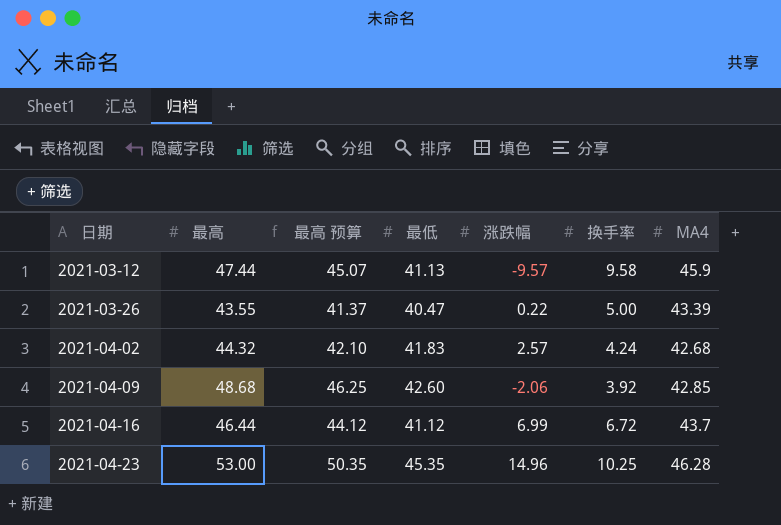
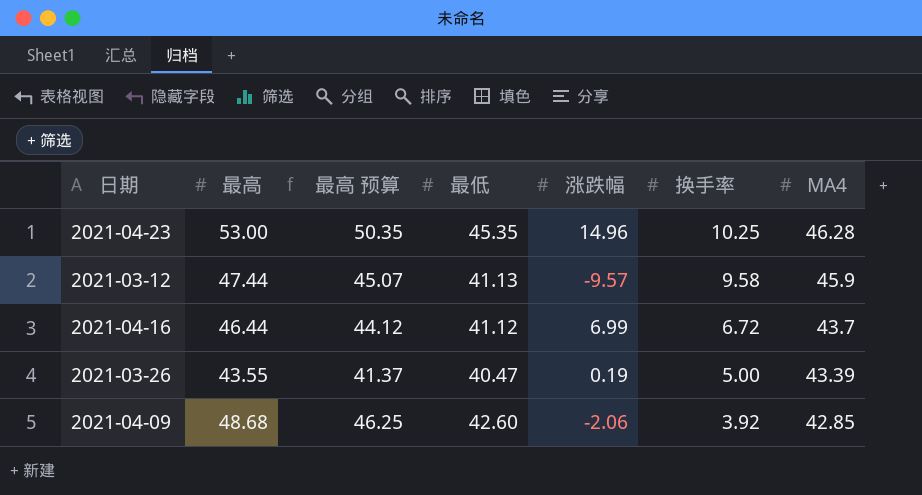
row order: 日期 ascending -> 换手率 descending
row 2021-04-02: 44.32 | 42.10 | 41.83 | 2.57 | 4.24 | 42.68 -> none
2021-03-26 | 涨跌幅: 0.22 -> 0.19

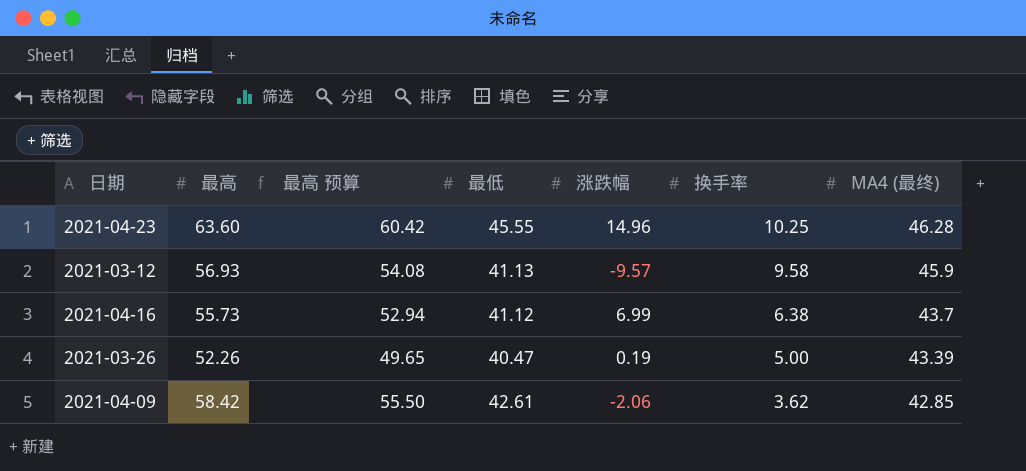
column name: MA4 -> MA4 (最终)
2021-04-23 | 最高: 53.00 -> 63.60
2021-04-23 | 最高 预算: 50.35 -> 60.42
2021-04-23 | 最低: 45.35 -> 45.55
2021-03-12 | 最高: 47.44 -> 56.93
2021-03-12 | 最高 预算: 45.07 -> 54.08
2021-04-16 | 最高: 46.44 -> 55.73
2021-04-16 | 最高 预算: 44.12 -> 52.94
2021-04-16 | 换手率: 6.72 -> 6.38
2021-03-26 | 最高: 43.55 -> 52.26
2021-03-26 | 最高 预算: 41.37 -> 49.65
2021-04-09 | 最高: 48.68 -> 58.42
2021-04-09 | 最高 预算: 46.25 -> 55.50
2021-04-09 | 最低: 42.60 -> 42.61
2021-04-09 | 换手率: 3.92 -> 3.62

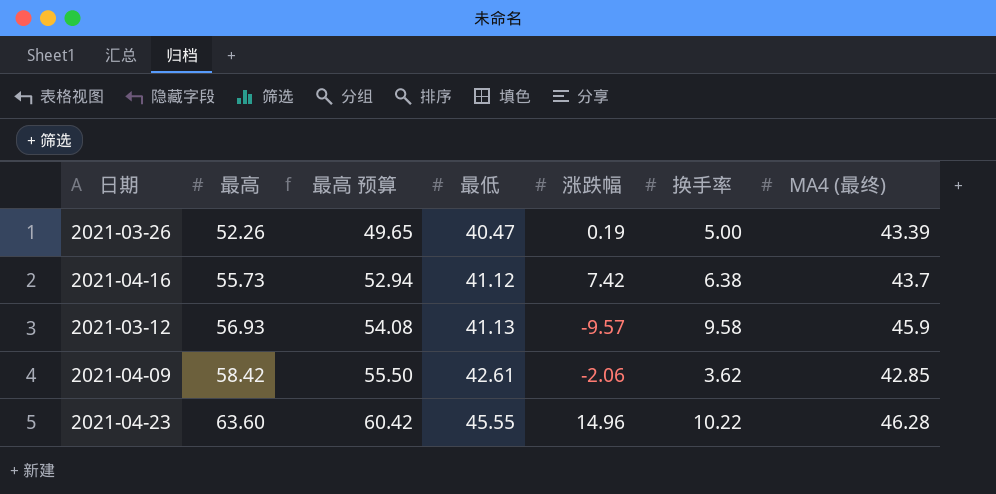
row order: 换手率 descending -> 最高 ascending
2021-04-16 | 涨跌幅: 6.99 -> 7.42
2021-04-23 | 换手率: 10.25 -> 10.22

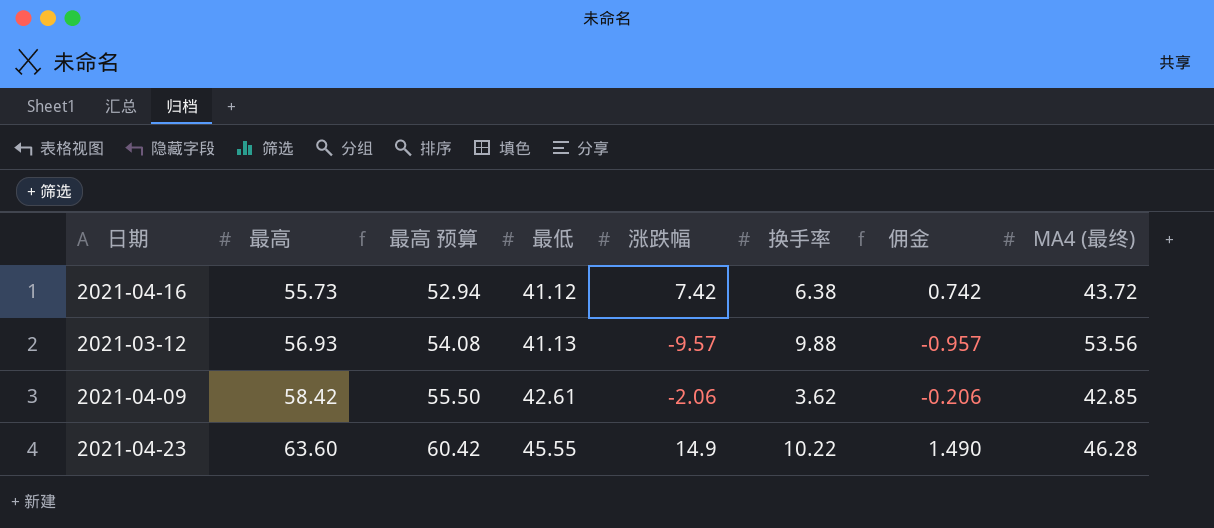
column 佣金 | formula: none -> [涨跌幅] * 0.1
row 2021-03-26: 52.26 | 49.65 | 40.47 | 0.19 | 5.00 | 43.39 -> none
2021-04-16 | MA4 (最终): 43.7 -> 43.72
2021-03-12 | 换手率: 9.58 -> 9.88
2021-03-12 | MA4 (最终): 45.9 -> 53.56
2021-04-23 | 涨跌幅: 14.96 -> 14.9

